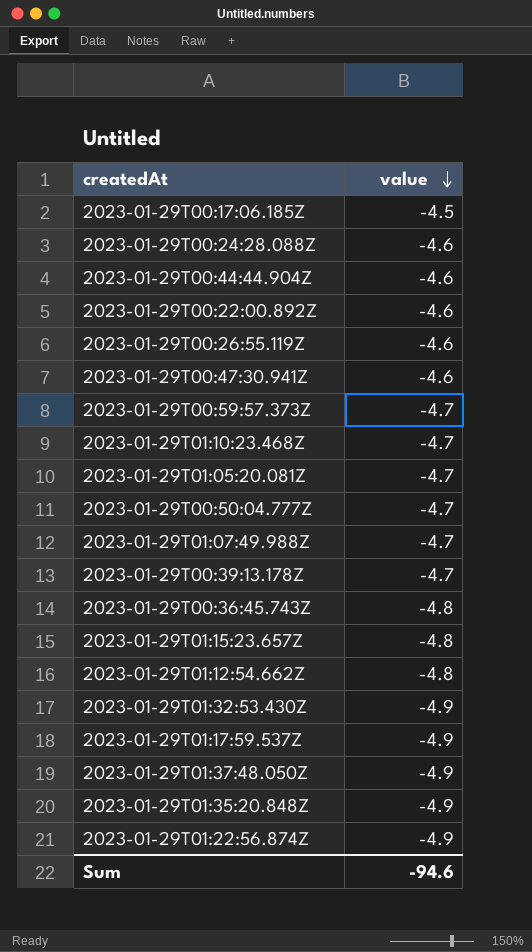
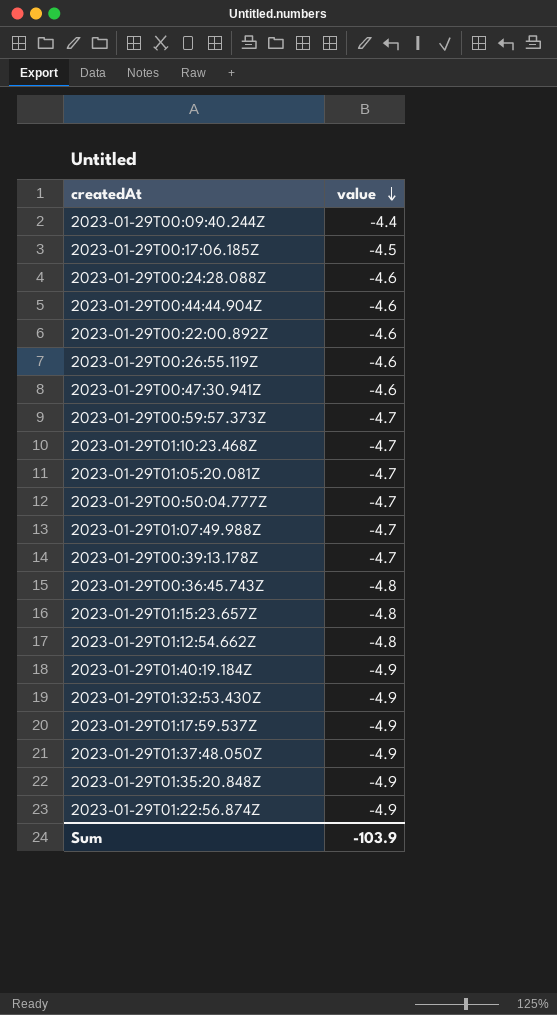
row 2023-01-29T00:09:40.244Z: none -> -4.4
row 2023-01-29T01:40:19.184Z: none -> -4.9
Sum | value: -94.6 -> -103.9

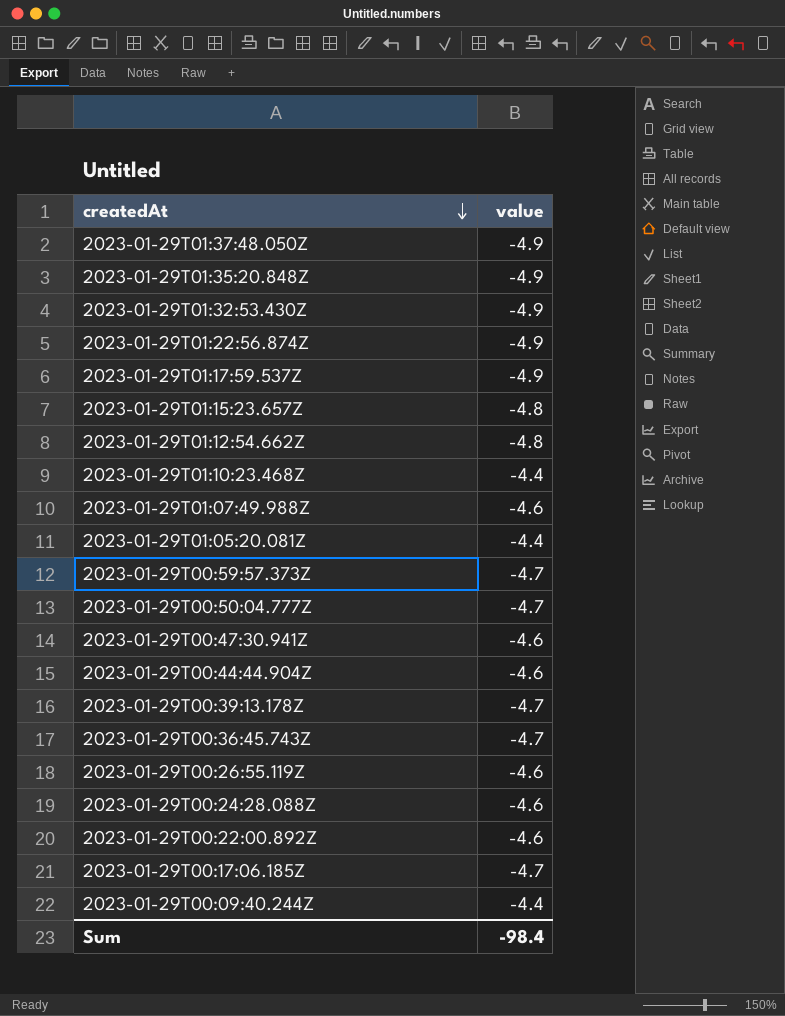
row order: value descending -> createdAt descending
row 2023-01-29T01:40:19.184Z: -4.9 -> none
2023-01-29T01:10:23.468Z | value: -4.7 -> -4.4
2023-01-29T01:07:49.988Z | value: -4.7 -> -4.6
2023-01-29T01:05:20.081Z | value: -4.7 -> -4.4
2023-01-29T00:36:45.743Z | value: -4.8 -> -4.7
2023-01-29T00:17:06.185Z | value: -4.5 -> -4.7
Sum | value: -103.9 -> -98.4

